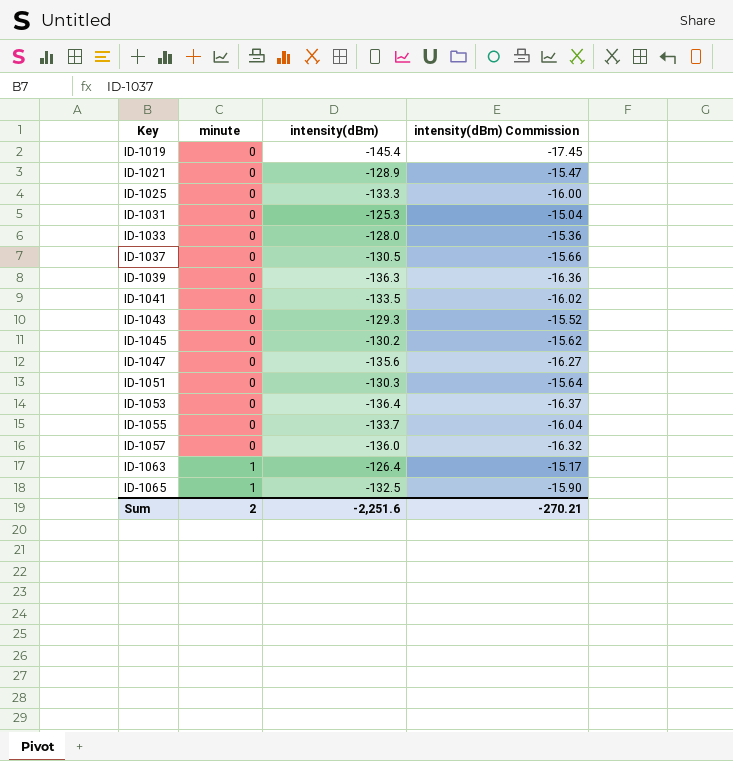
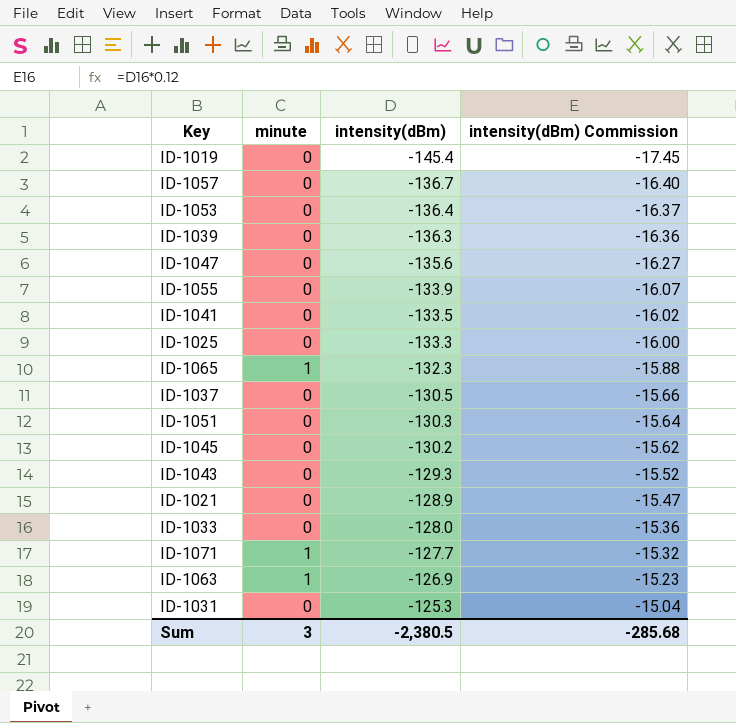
row order: Key ascending -> intensity(dBm) ascending
ID-1057 | intensity(dBm): -136.0 -> -136.7
ID-1057 | intensity(dBm) Commission: -16.32 -> -16.40
ID-1055 | intensity(dBm): -133.7 -> -133.9
ID-1055 | intensity(dBm) Commission: -16.04 -> -16.07
ID-1065 | intensity(dBm): -132.5 -> -132.3
ID-1065 | intensity(dBm) Commission: -15.90 -> -15.88
row ID-1071: none -> 1 | -127.7 | -15.32
ID-1063 | intensity(dBm): -126.4 -> -126.9
ID-1063 | intensity(dBm) Commission: -15.17 -> -15.23
Sum | minute: 2 -> 3
Sum | intensity(dBm): -2,251.6 -> -2,380.5
Sum | intensity(dBm) Commission: -270.21 -> -285.68

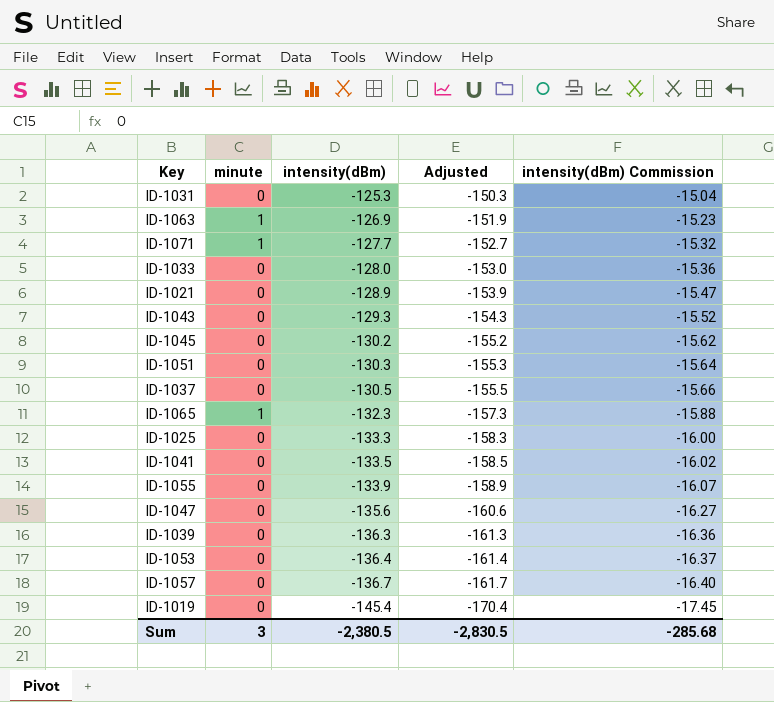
row order: intensity(dBm) ascending -> intensity(dBm) descending
column Adjusted | formula: none -> [intensity(dBm)] - 25

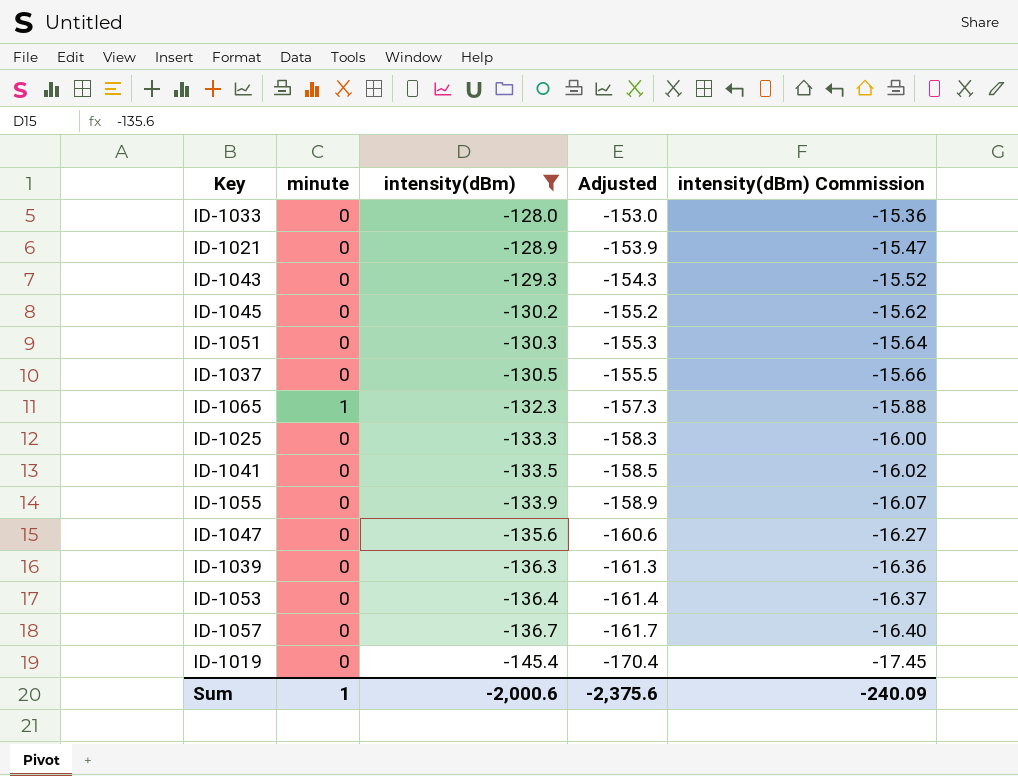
filter: none -> intensity(dBm) <= -128.0
Sum | minute: 3 -> 1
Sum | intensity(dBm): -2,380.5 -> -2,000.6
Sum | Adjusted: -2,830.5 -> -2,375.6
Sum | intensity(dBm) Commission: -285.68 -> -240.09

